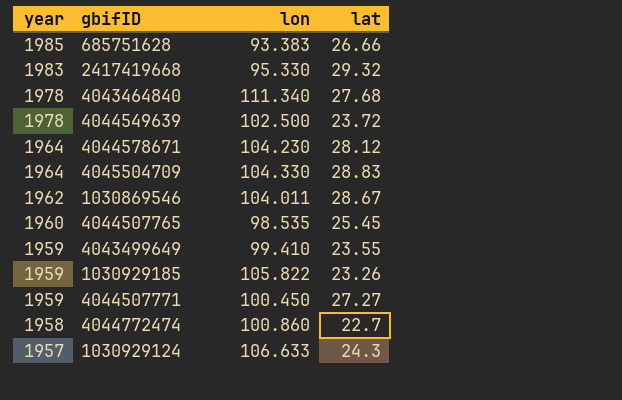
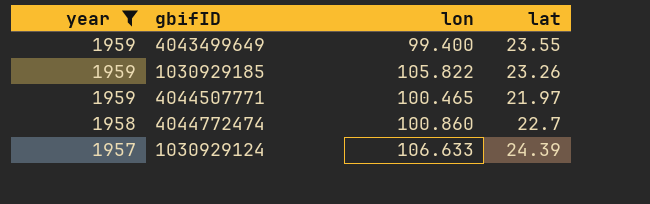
filter: none -> year <= 1959
4043499649 | lon: 99.410 -> 99.400
4044507771 | lon: 100.450 -> 100.465
4044507771 | lat: 27.27 -> 21.97
1030929124 | lat: 24.3 -> 24.39

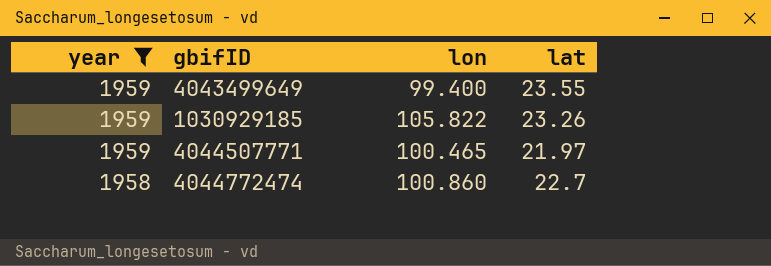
row 1030929124: 1957 | 106.633 | 24.39 -> none

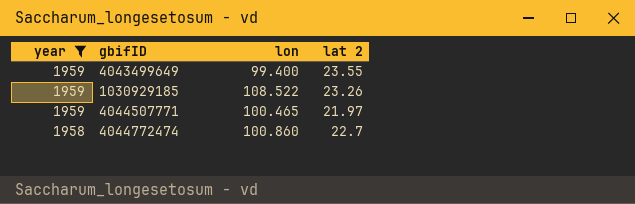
column name: lat -> lat 2
1030929185 | lon: 105.822 -> 108.522

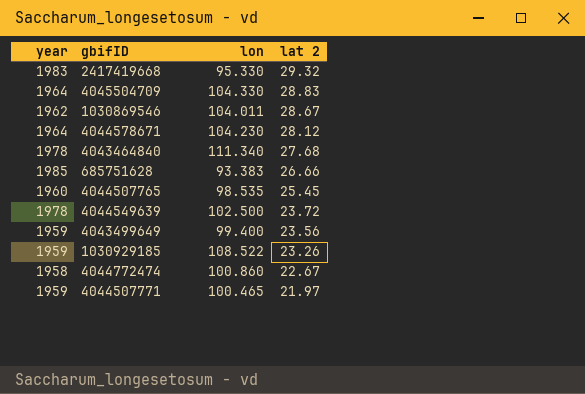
filter: year <= 1959 -> none
row order: year descending -> lat 2 descending
4043499649 | lat 2: 23.55 -> 23.56
4044772474 | lat 2: 22.7 -> 22.67

